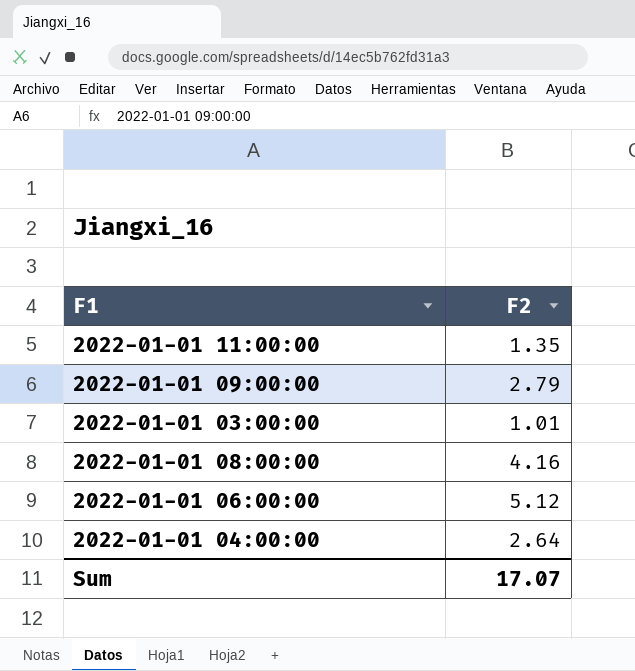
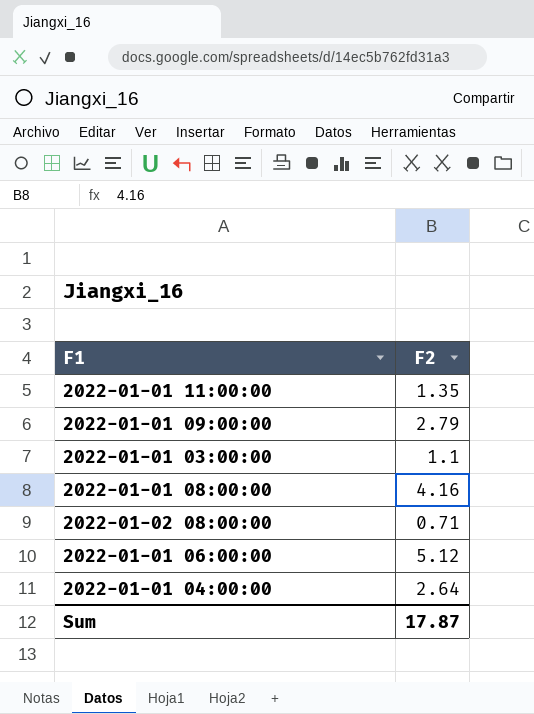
2022-01-01 03:00:00 | F2: 1.01 -> 1.1
row 2022-01-02 08:00:00: none -> 0.71
Sum | F2: 17.07 -> 17.87

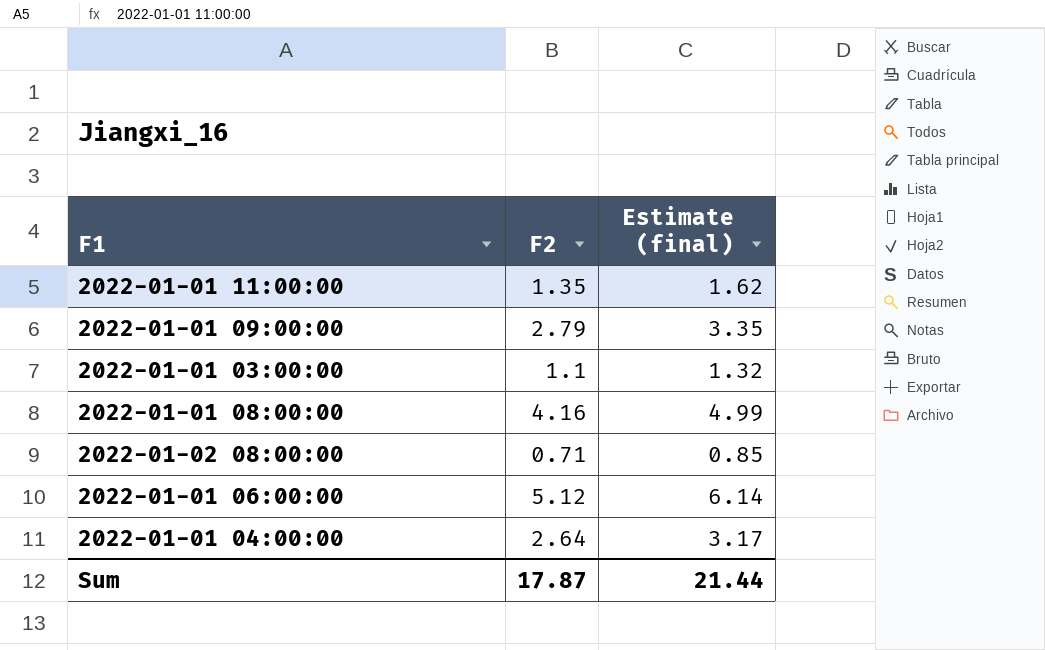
column Estimate (final) | formula: none -> [F2] * 1.2

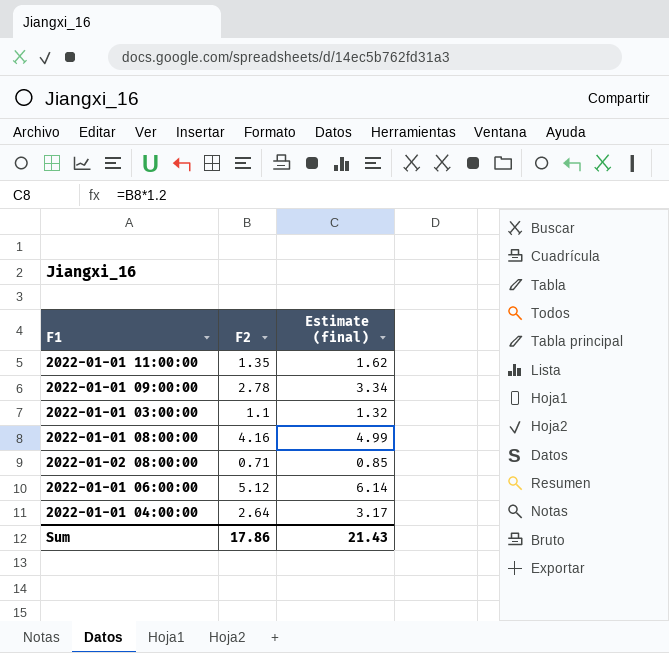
2022-01-01 09:00:00 | F2: 2.79 -> 2.78
2022-01-01 09:00:00 | Estimate (final): 3.35 -> 3.34
Sum | F2: 17.87 -> 17.86
Sum | Estimate (final): 21.44 -> 21.43

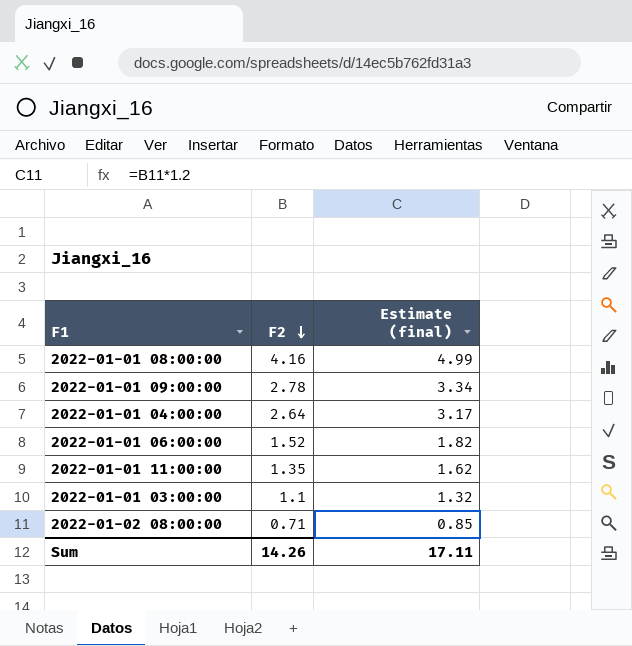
row order: none -> F2 descending
2022-01-01 06:00:00 | F2: 5.12 -> 1.52
2022-01-01 06:00:00 | Estimate (final): 6.14 -> 1.82
Sum | F2: 17.86 -> 14.26
Sum | Estimate (final): 21.43 -> 17.11

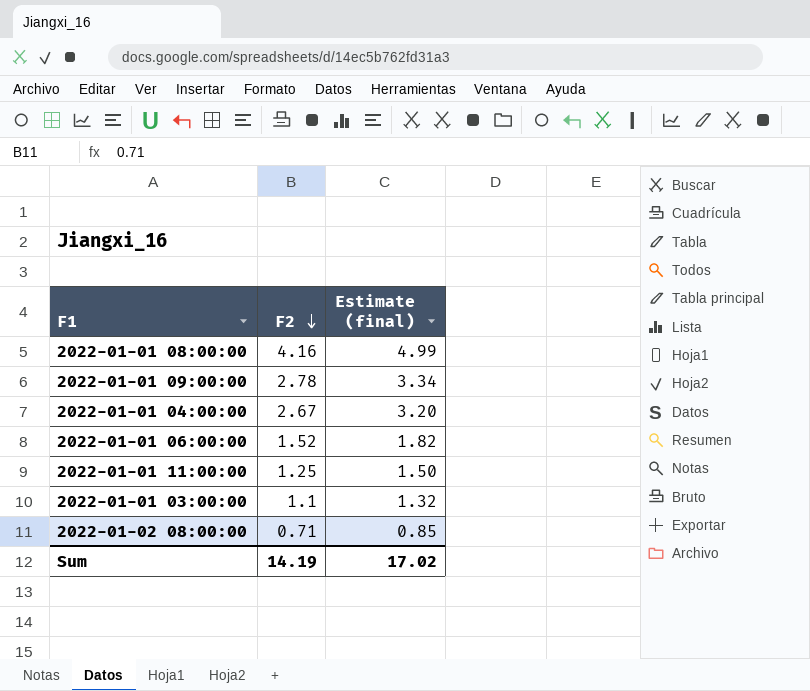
2022-01-01 04:00:00 | F2: 2.64 -> 2.67
2022-01-01 04:00:00 | Estimate (final): 3.17 -> 3.20
2022-01-01 11:00:00 | F2: 1.35 -> 1.25
2022-01-01 11:00:00 | Estimate (final): 1.62 -> 1.50
Sum | F2: 14.26 -> 14.19
Sum | Estimate (final): 17.11 -> 17.02

